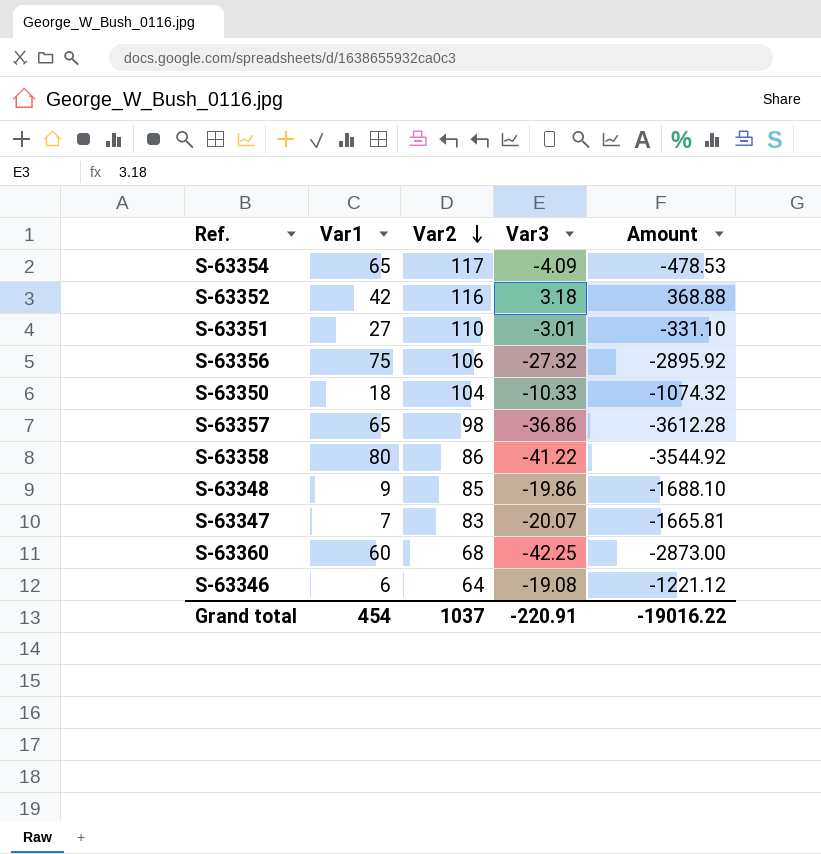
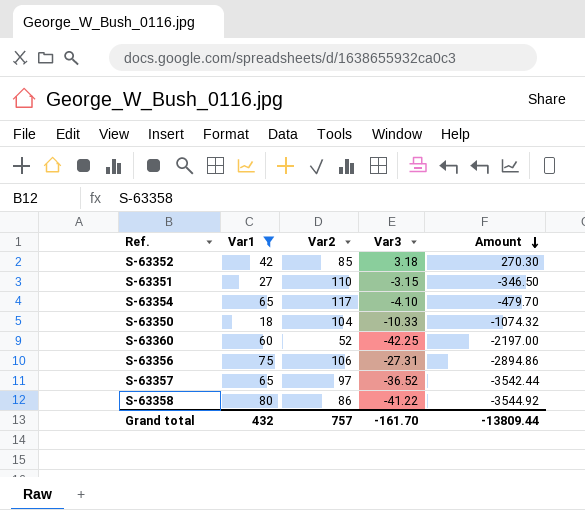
filter: none -> Var1 >= 18
row order: Var2 descending -> Amount descending
S-63352 | Var2: 116 -> 85
S-63352 | Amount: 368.88 -> 270.30
S-63351 | Var3: -3.01 -> -3.15
S-63351 | Amount: -331.10 -> -346.50
S-63354 | Var3: -4.09 -> -4.10
S-63354 | Amount: -478.53 -> -479.70
S-63360 | Var2: 68 -> 52
S-63360 | Amount: -2873.00 -> -2197.00
S-63356 | Var3: -27.32 -> -27.31
S-63356 | Amount: -2895.92 -> -2894.86
S-63357 | Var2: 98 -> 97
S-63357 | Var3: -36.86 -> -36.52
S-63357 | Amount: -3612.28 -> -3542.44
Grand total | Var1: 454 -> 432
Grand total | Var2: 1037 -> 757
Grand total | Var3: -220.91 -> -161.70
Grand total | Amount: -19016.22 -> -13809.44

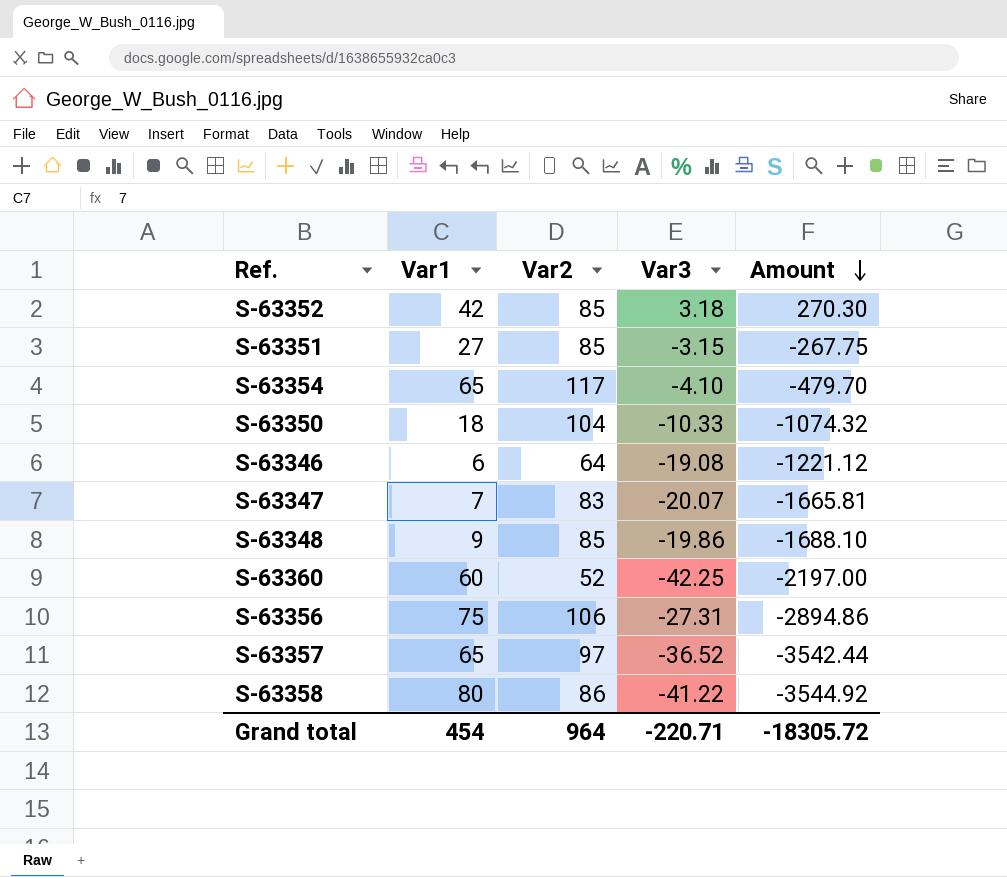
filter: Var1 >= 18 -> none
S-63351 | Var2: 110 -> 85
S-63351 | Amount: -346.50 -> -267.75
Grand total | Var1: 432 -> 454
Grand total | Var2: 757 -> 964
Grand total | Var3: -161.70 -> -220.71
Grand total | Amount: -13809.44 -> -18305.72

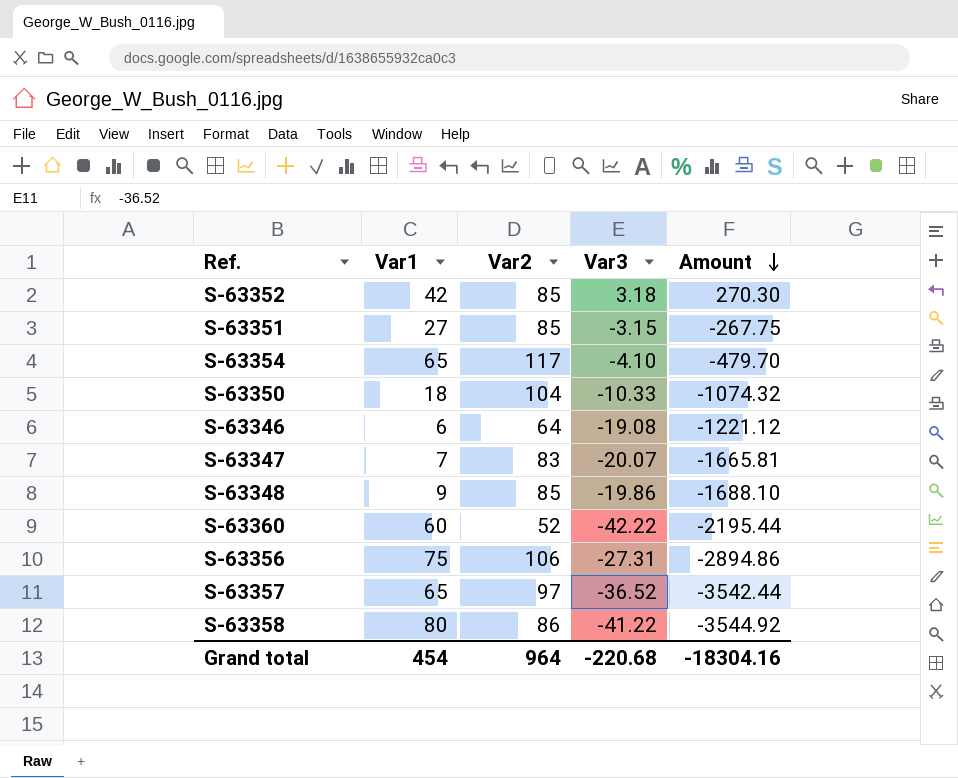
S-63360 | Var3: -42.25 -> -42.22
S-63360 | Amount: -2197.00 -> -2195.44
Grand total | Var3: -220.71 -> -220.68
Grand total | Amount: -18305.72 -> -18304.16

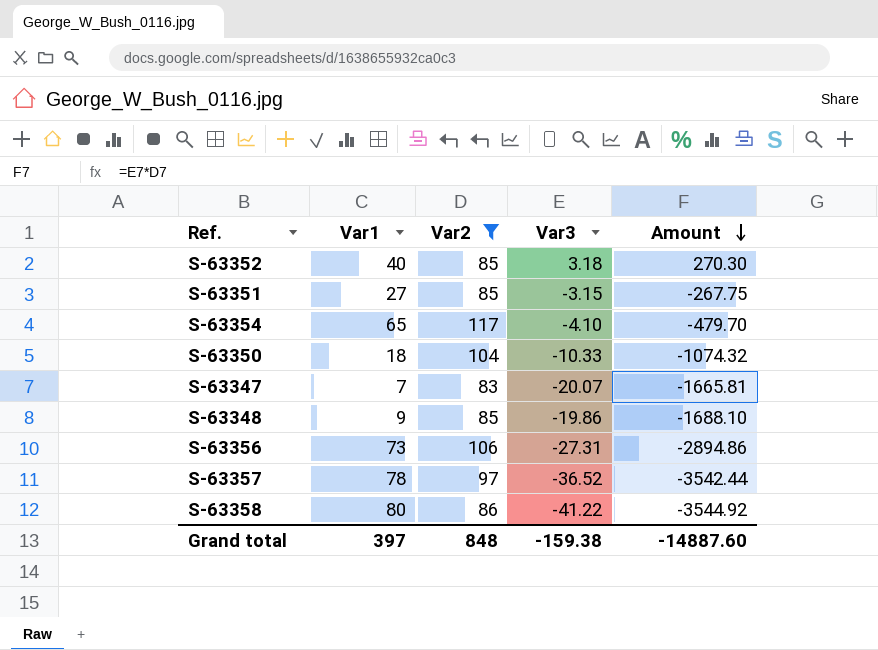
filter: none -> Var2 >= 83
S-63352 | Var1: 42 -> 40
S-63356 | Var1: 75 -> 73
S-63357 | Var1: 65 -> 78
Grand total | Var1: 454 -> 397
Grand total | Var2: 964 -> 848
Grand total | Var3: -220.68 -> -159.38
Grand total | Amount: -18304.16 -> -14887.60

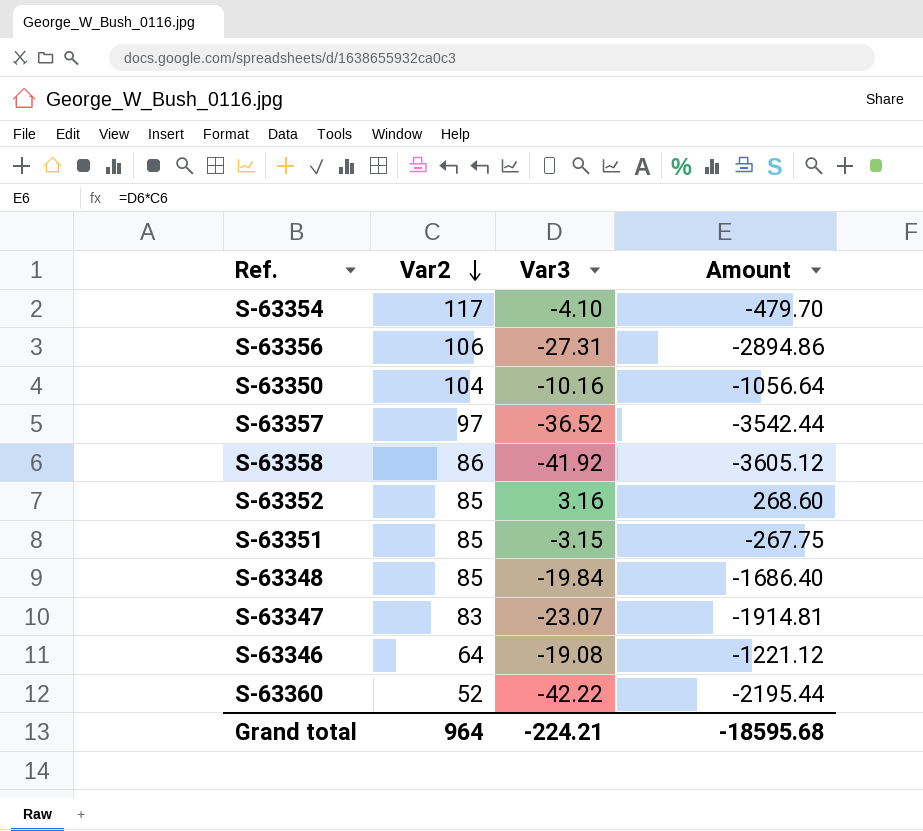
filter: Var2 >= 83 -> none
row order: Amount descending -> Var2 descending
column Var1 | position: 2 -> none
S-63350 | Var3: -10.33 -> -10.16
S-63350 | Amount: -1074.32 -> -1056.64
S-63358 | Var3: -41.22 -> -41.92
S-63358 | Amount: -3544.92 -> -3605.12
S-63352 | Var3: 3.18 -> 3.16
S-63352 | Amount: 270.30 -> 268.60
S-63348 | Var3: -19.86 -> -19.84
S-63348 | Amount: -1688.10 -> -1686.40
S-63347 | Var3: -20.07 -> -23.07
S-63347 | Amount: -1665.81 -> -1914.81
Grand total | Var2: 848 -> 964
Grand total | Var3: -159.38 -> -224.21
Grand total | Amount: -14887.60 -> -18595.68

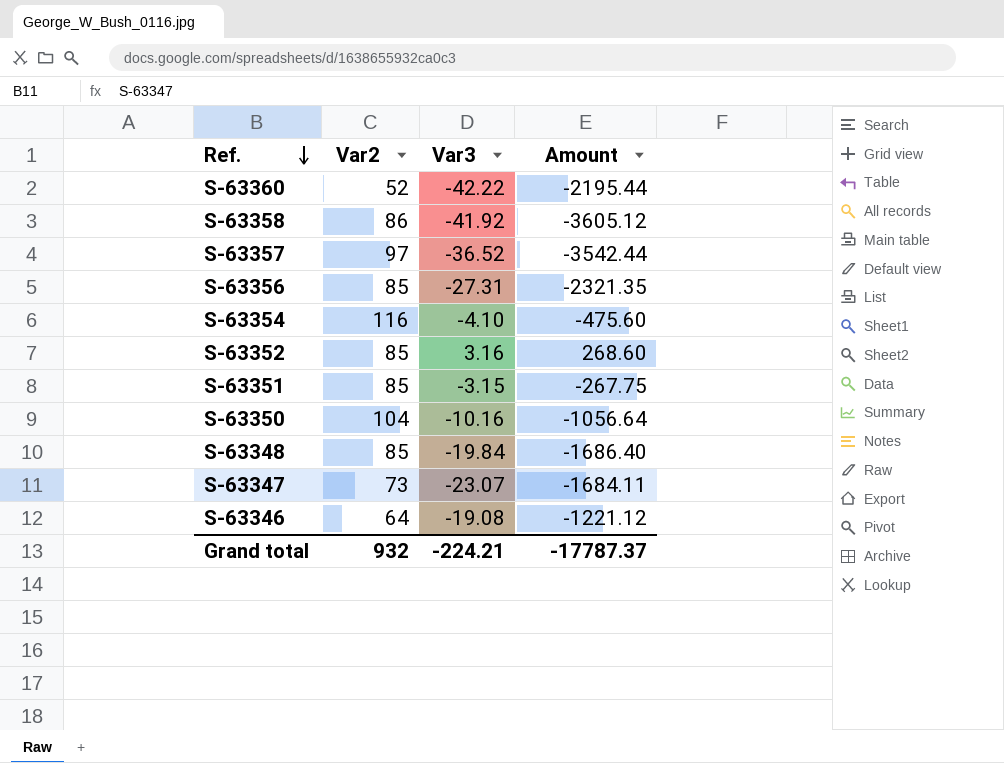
row order: Var2 descending -> Ref. descending
S-63356 | Var2: 106 -> 85
S-63356 | Amount: -2894.86 -> -2321.35
S-63354 | Var2: 117 -> 116
S-63354 | Amount: -479.70 -> -475.60
S-63347 | Var2: 83 -> 73
S-63347 | Amount: -1914.81 -> -1684.11
Grand total | Var2: 964 -> 932
Grand total | Amount: -18595.68 -> -17787.37

